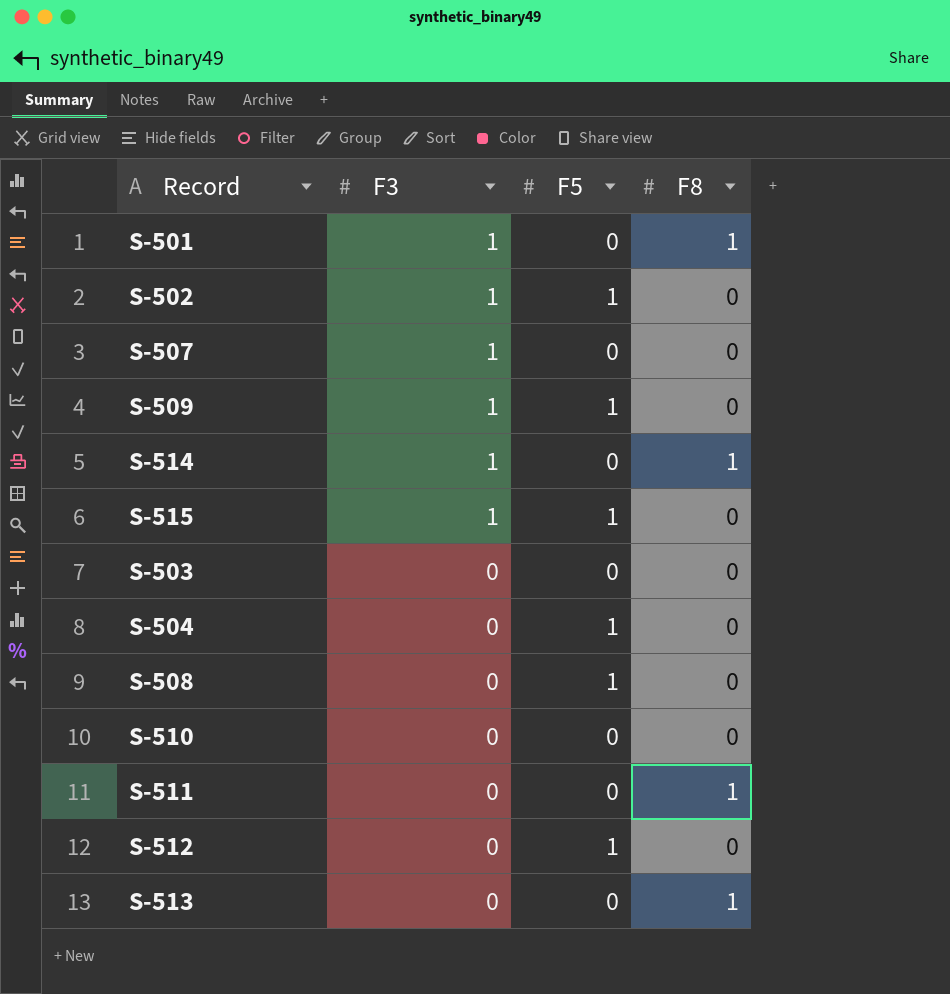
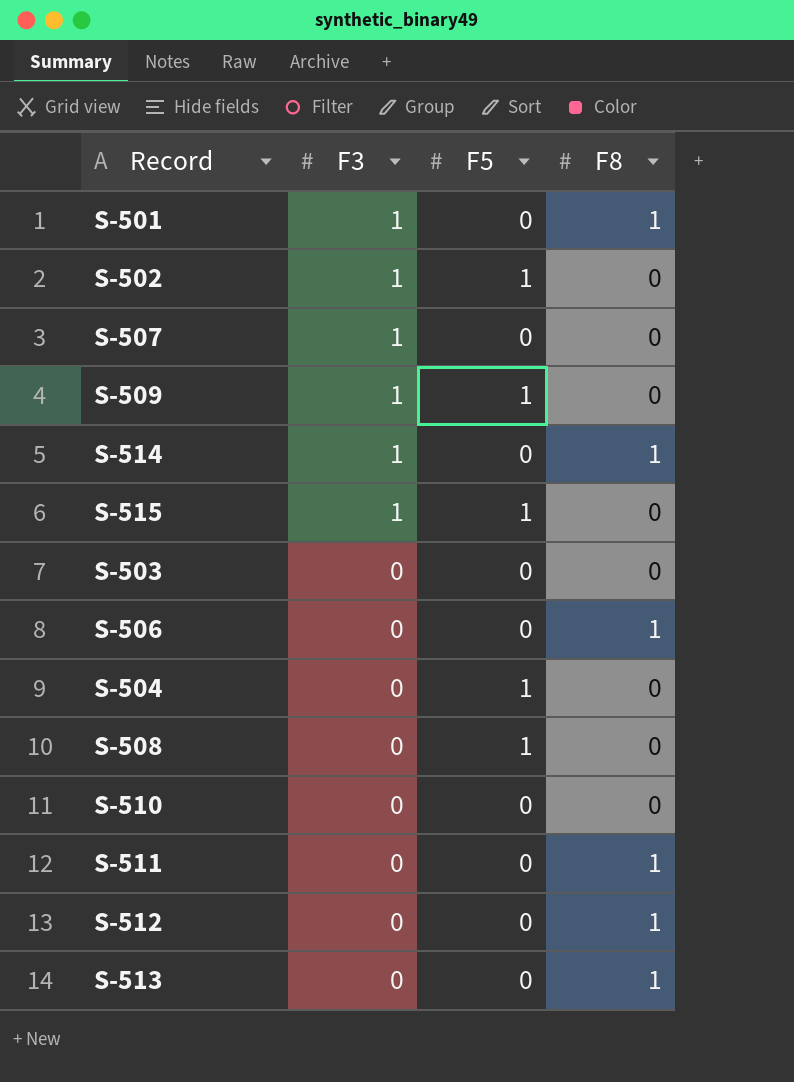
row S-506: none -> 0 | 0 | 1
S-512 | F5: 1 -> 0
S-512 | F8: 0 -> 1

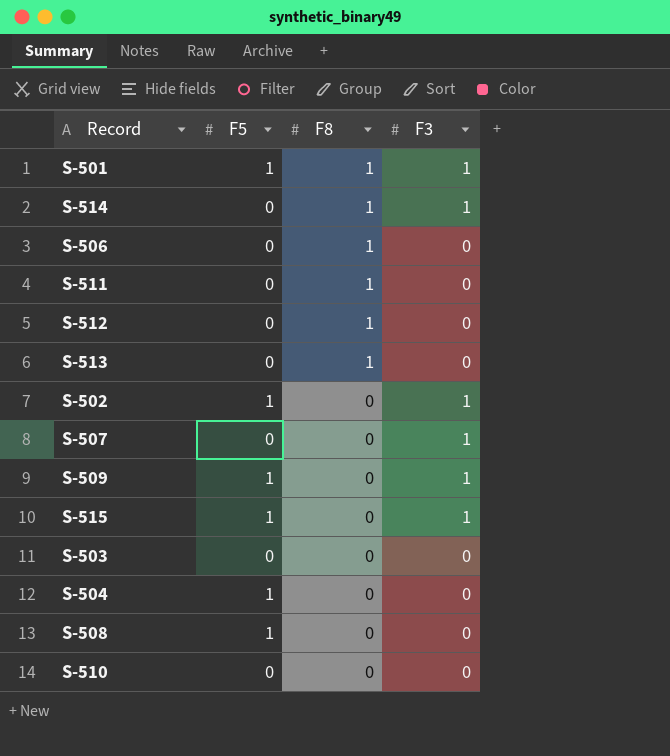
row order: F3 descending -> F8 descending
column F3 | position: 2 -> 4
S-501 | F5: 0 -> 1

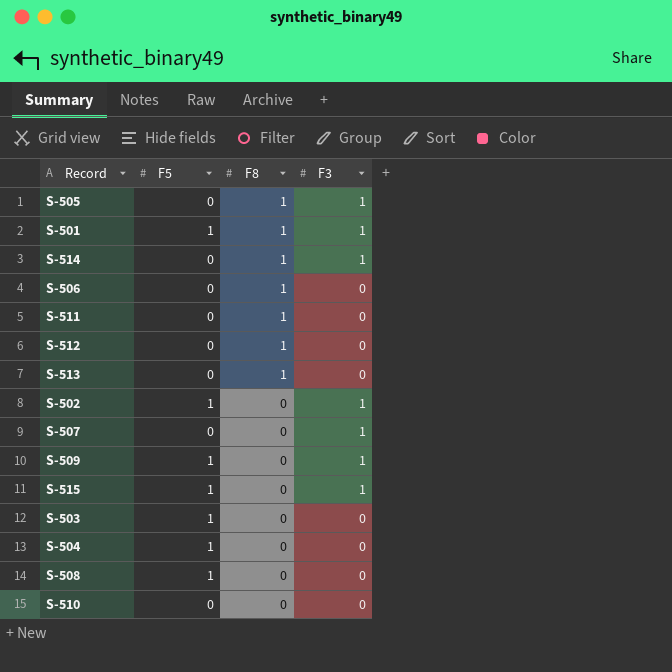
row S-505: none -> 0 | 1 | 1
S-503 | F5: 0 -> 1

